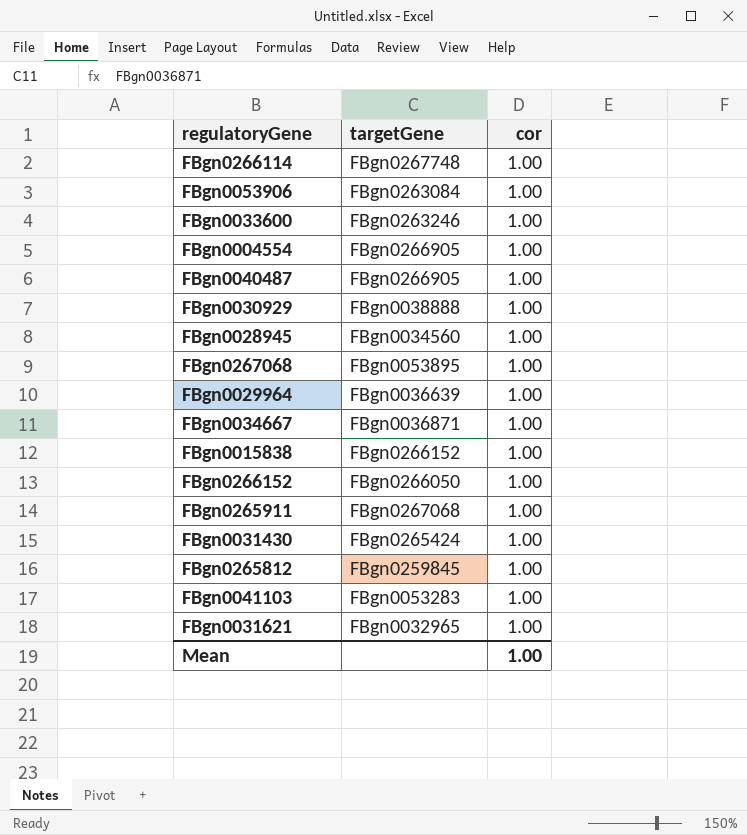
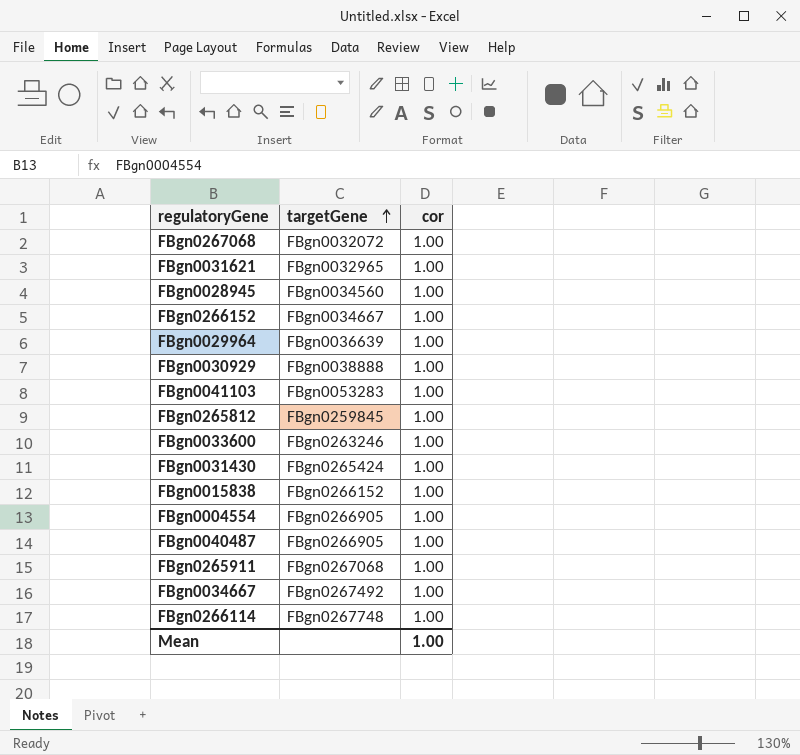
row order: none -> targetGene ascending
row FBgn0053906: FBgn0263084 | 1.00 -> none
FBgn0267068 | targetGene: FBgn0053895 -> FBgn0032072
FBgn0266152 | targetGene: FBgn0266050 -> FBgn0034667
FBgn0034667 | targetGene: FBgn0036871 -> FBgn0267492

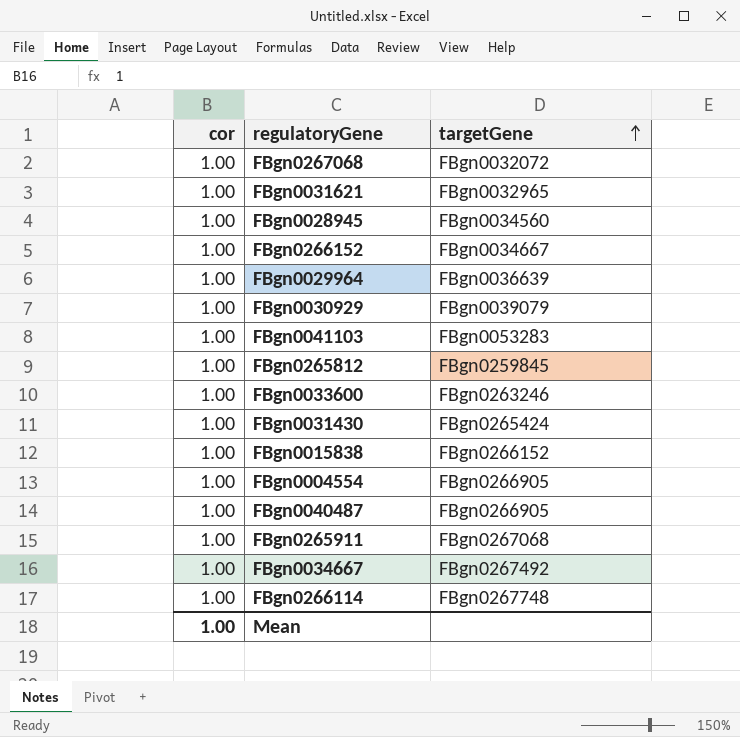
column cor | position: 3 -> 1
FBgn0030929 | targetGene: FBgn0038888 -> FBgn0039079

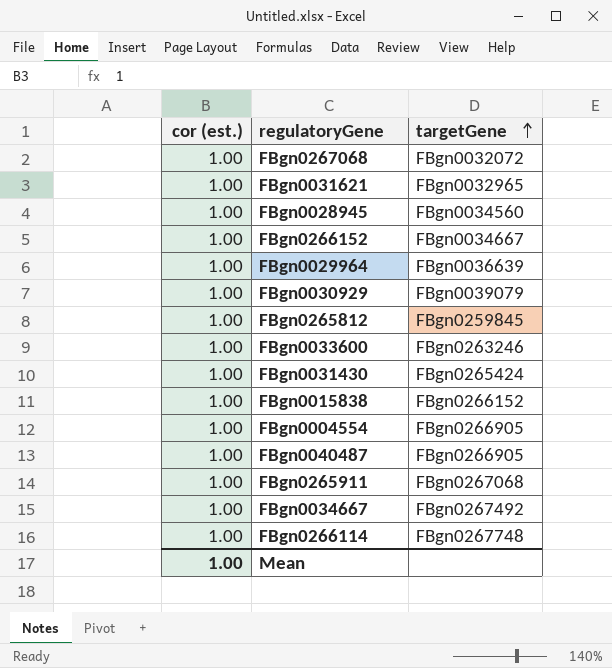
column name: cor -> cor (est.)
row FBgn0041103: 1.00 | FBgn0053283 -> none

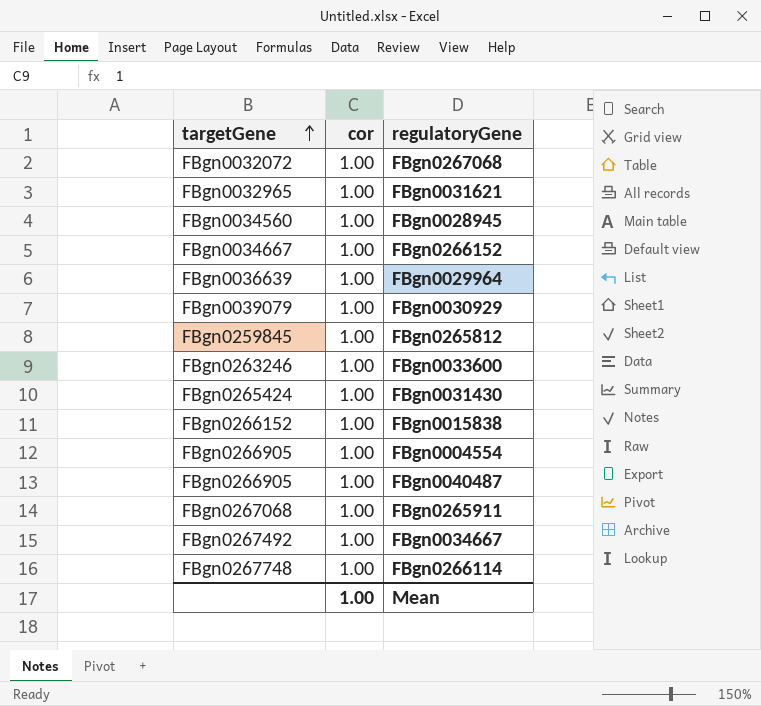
column targetGene | position: 3 -> 1
column name: cor (est.) -> cor

